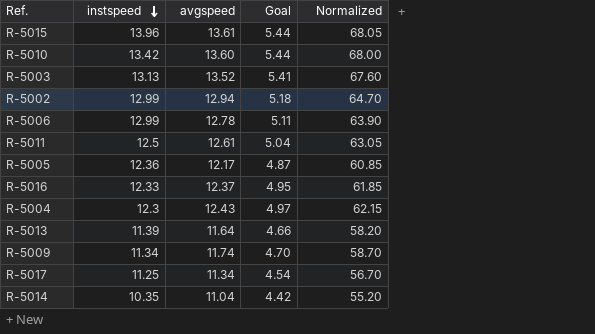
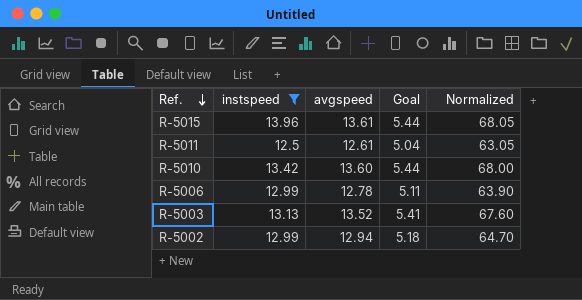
filter: none -> instspeed >= 12.5
row order: instspeed descending -> Ref. descending

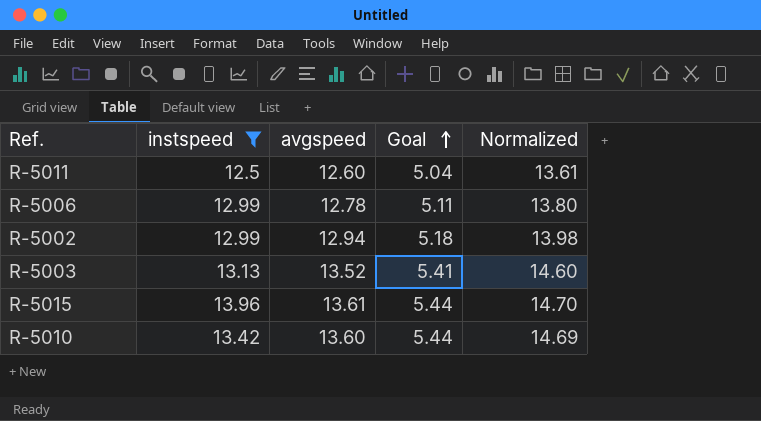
row order: Ref. descending -> Goal ascending
column Normalized | formula: [avgspeed] * 5 -> [avgspeed] * 1.08
R-5011 | avgspeed: 12.61 -> 12.60

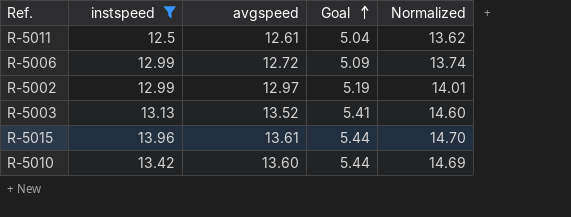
R-5011 | avgspeed: 12.60 -> 12.61
R-5011 | Normalized: 13.61 -> 13.62
R-5006 | avgspeed: 12.78 -> 12.72
R-5006 | Goal: 5.11 -> 5.09
R-5006 | Normalized: 13.80 -> 13.74
R-5002 | avgspeed: 12.94 -> 12.97
R-5002 | Goal: 5.18 -> 5.19
R-5002 | Normalized: 13.98 -> 14.01

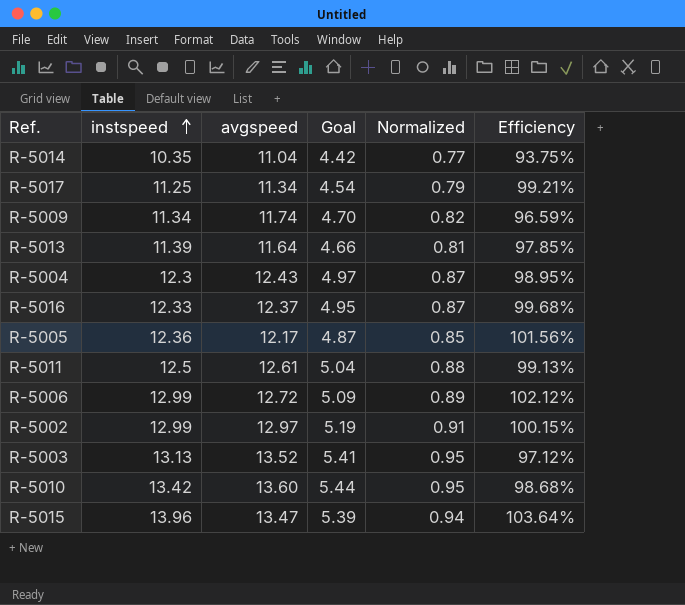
filter: instspeed >= 12.5 -> none
row order: Goal ascending -> instspeed ascending
column Normalized | formula: [avgspeed] * 1.08 -> [avgspeed] * 0.07
column Efficiency | formula: none -> [instspeed] / [avgspeed]
R-5015 | avgspeed: 13.61 -> 13.47
R-5015 | Goal: 5.44 -> 5.39

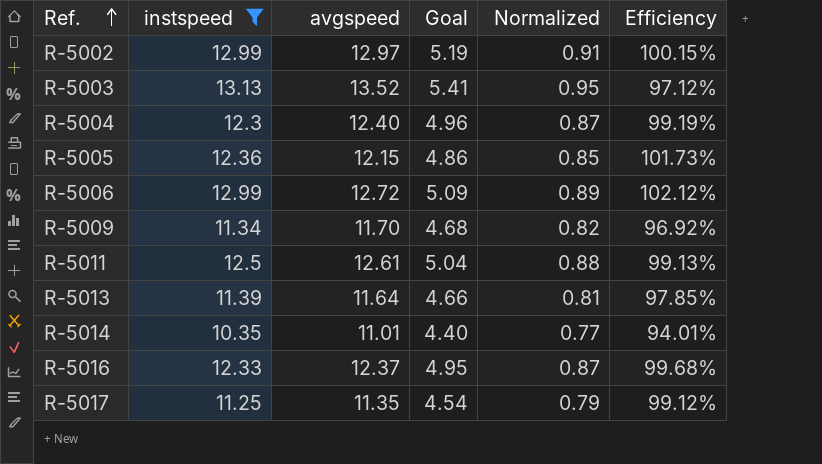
filter: none -> instspeed <= 13.13
row order: instspeed ascending -> Ref. ascending
R-5004 | avgspeed: 12.43 -> 12.40
R-5004 | Goal: 4.97 -> 4.96
R-5004 | Efficiency: 98.95% -> 99.19%
R-5005 | avgspeed: 12.17 -> 12.15
R-5005 | Goal: 4.87 -> 4.86
R-5005 | Efficiency: 101.56% -> 101.73%
R-5009 | avgspeed: 11.74 -> 11.70
R-5009 | Goal: 4.70 -> 4.68
R-5009 | Efficiency: 96.59% -> 96.92%
R-5014 | avgspeed: 11.04 -> 11.01
R-5014 | Goal: 4.42 -> 4.40
R-5014 | Efficiency: 93.75% -> 94.01%
R-5017 | avgspeed: 11.34 -> 11.35
R-5017 | Efficiency: 99.21% -> 99.12%

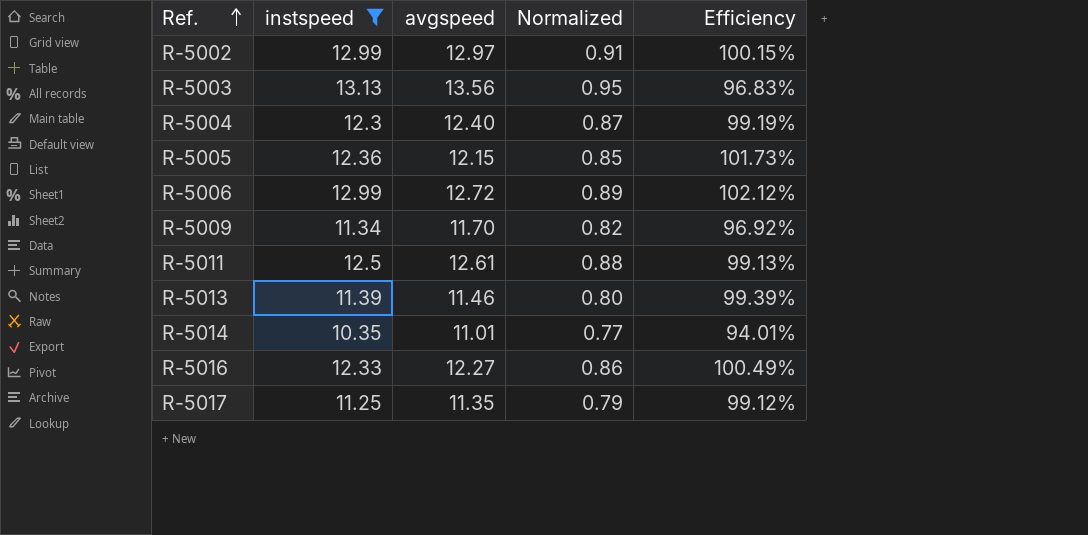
column Goal | formula: [avgspeed] * 0.4 -> none
R-5003 | avgspeed: 13.52 -> 13.56
R-5003 | Efficiency: 97.12% -> 96.83%
R-5013 | avgspeed: 11.64 -> 11.46
R-5013 | Normalized: 0.81 -> 0.80
R-5013 | Efficiency: 97.85% -> 99.39%
R-5016 | avgspeed: 12.37 -> 12.27
R-5016 | Normalized: 0.87 -> 0.86
R-5016 | Efficiency: 99.68% -> 100.49%

